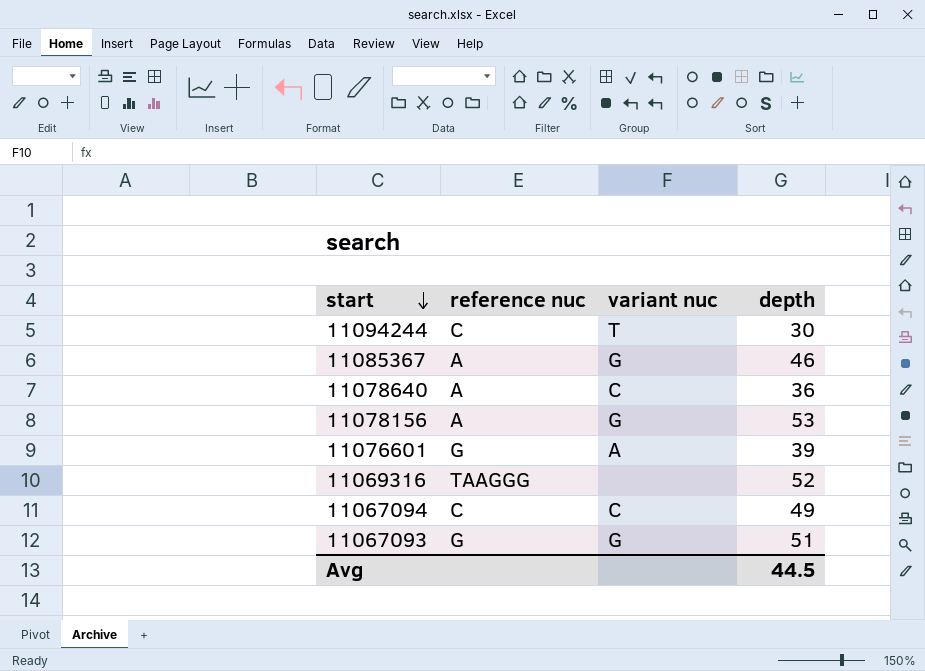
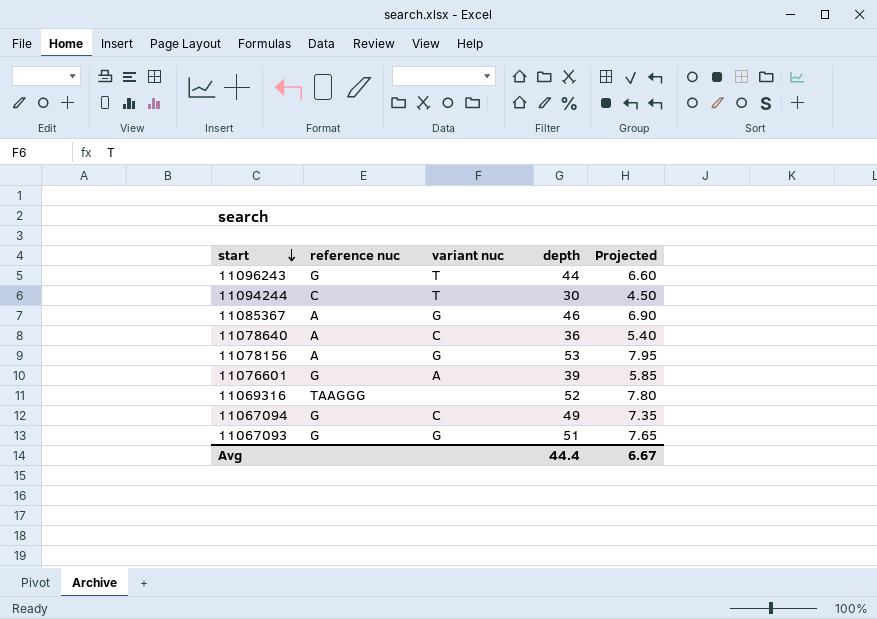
column Projected | formula: none -> [depth] * 0.15
row 11096243: none -> G | T | 44 | 6.60
11067094 | reference nuc: C -> G
Avg | depth: 44.5 -> 44.4

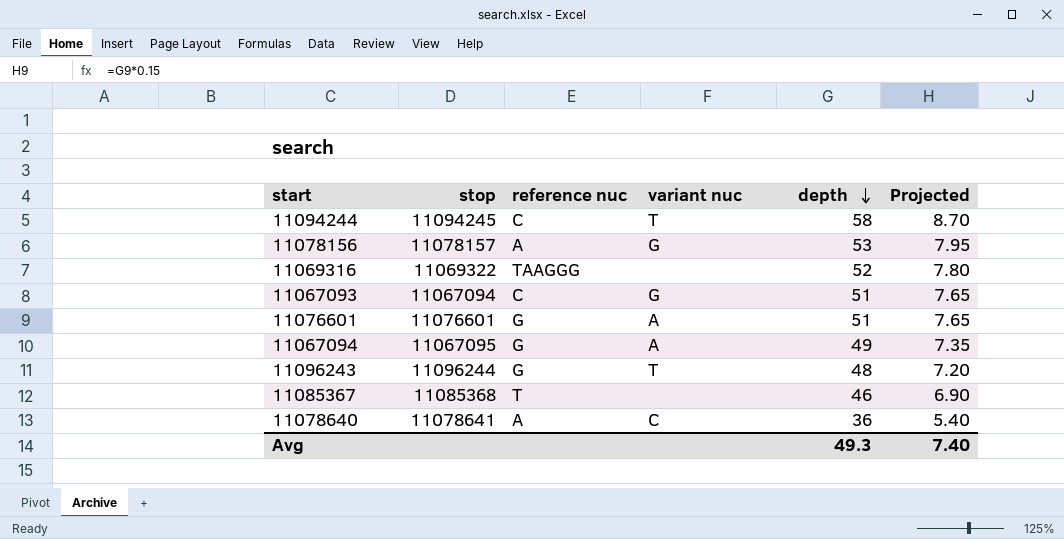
row order: start descending -> depth descending
column stop | position: none -> 2
11094244 | depth: 30 -> 58
11094244 | Projected: 4.50 -> 8.70
11067093 | reference nuc: G -> C
11076601 | depth: 39 -> 51
11076601 | Projected: 5.85 -> 7.65
11067094 | variant nuc: C -> A
11096243 | depth: 44 -> 48
11096243 | Projected: 6.60 -> 7.20
11085367 | reference nuc: A -> T
11085367 | variant nuc: G -> none
Avg | depth: 44.4 -> 49.3
Avg | Projected: 6.67 -> 7.40

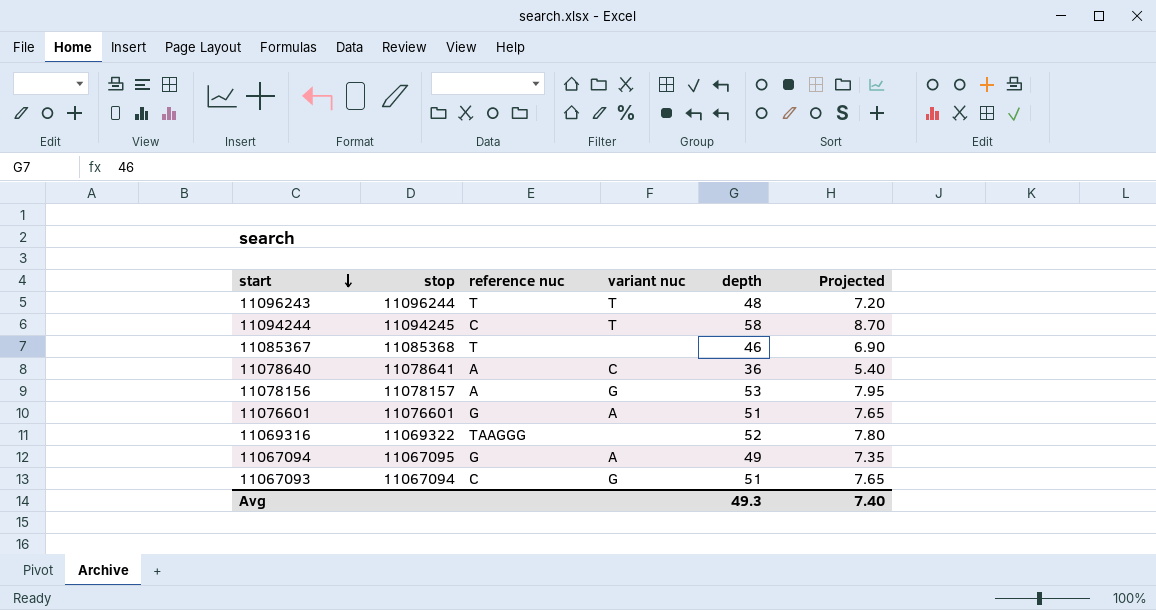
row order: depth descending -> start descending
11096243 | reference nuc: G -> T

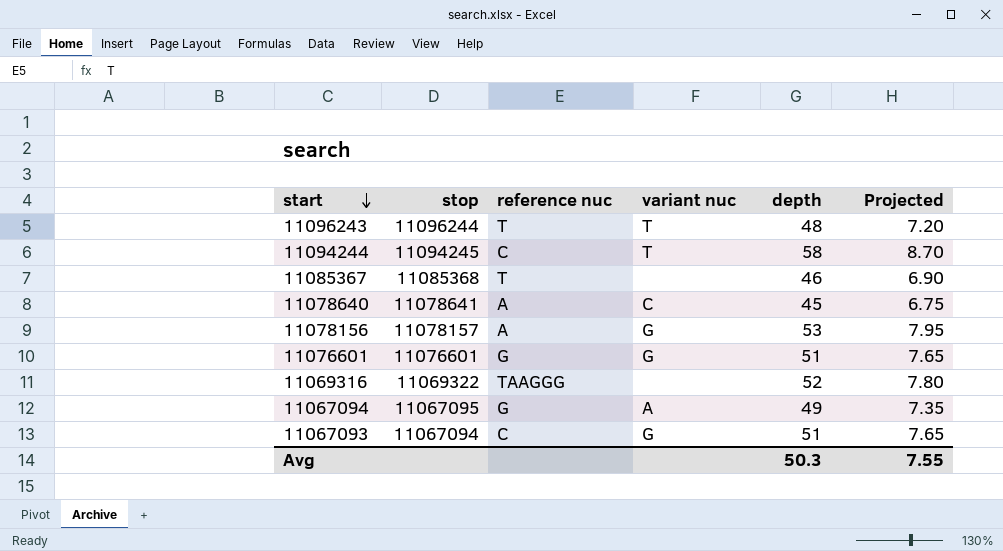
11078640 | depth: 36 -> 45
11078640 | Projected: 5.40 -> 6.75
11076601 | variant nuc: A -> G
Avg | depth: 49.3 -> 50.3
Avg | Projected: 7.40 -> 7.55

